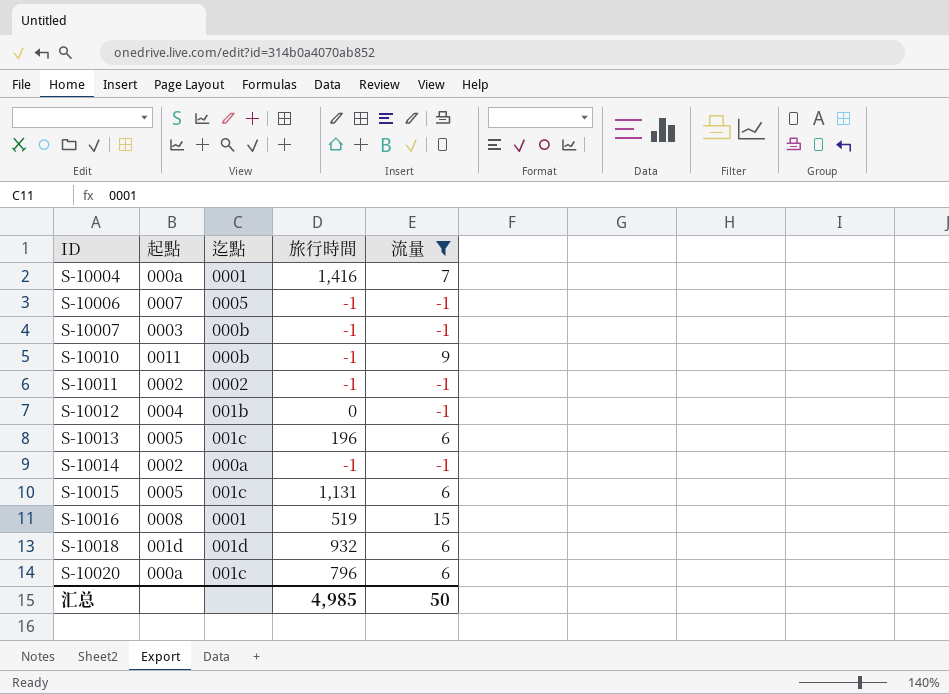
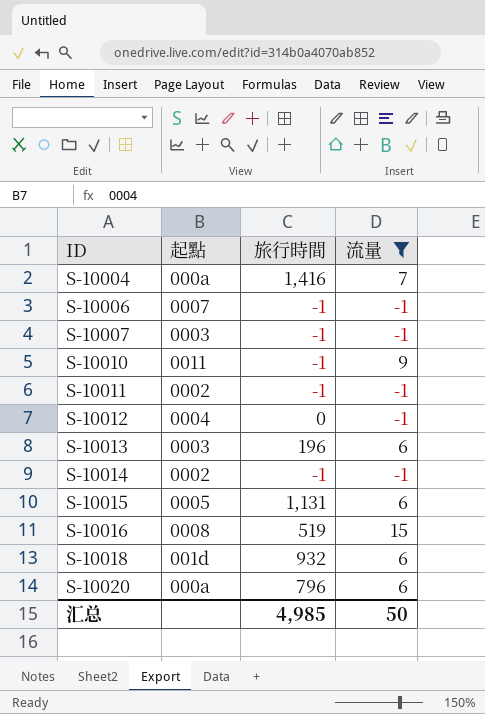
column 迄點 | position: 3 -> none
S-10013 | 起點: 0005 -> 0003

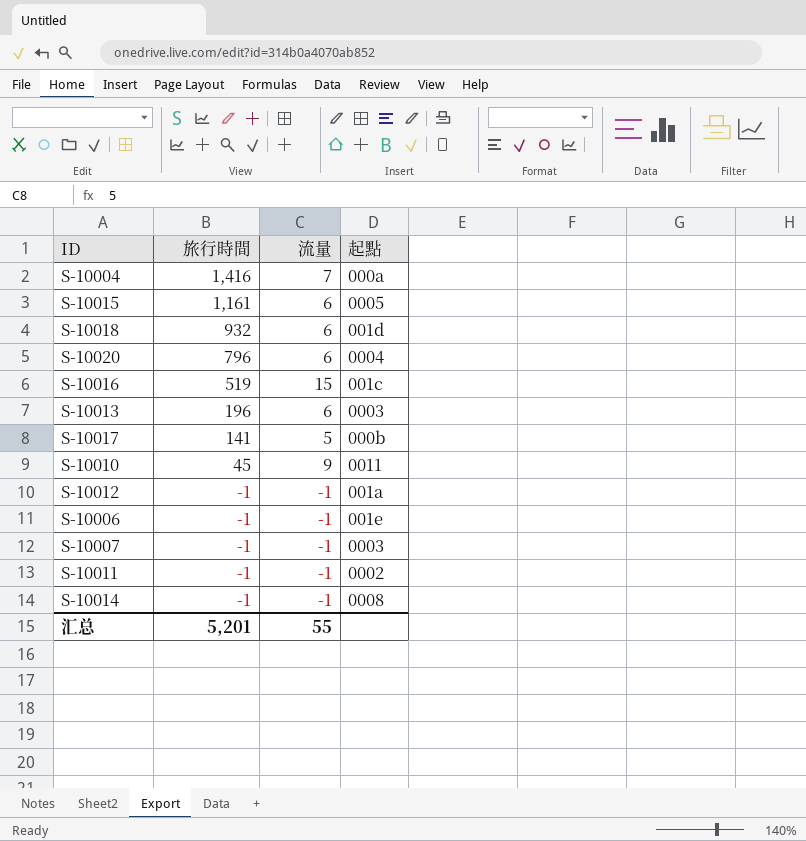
filter: 流量 != 5 -> none
row order: ID ascending -> 旅行時間 descending
column 起點 | position: 2 -> 4
S-10015 | 旅行時間: 1,131 -> 1,161
S-10020 | 起點: 000a -> 0004
S-10016 | 起點: 0008 -> 001c
S-10010 | 旅行時間: -1 -> 45
S-10012 | 旅行時間: 0 -> -1
S-10012 | 起點: 0004 -> 001a
S-10006 | 起點: 0007 -> 001e
S-10014 | 起點: 0002 -> 0008
汇总 | 旅行時間: 4,985 -> 5,201
汇总 | 流量: 50 -> 55

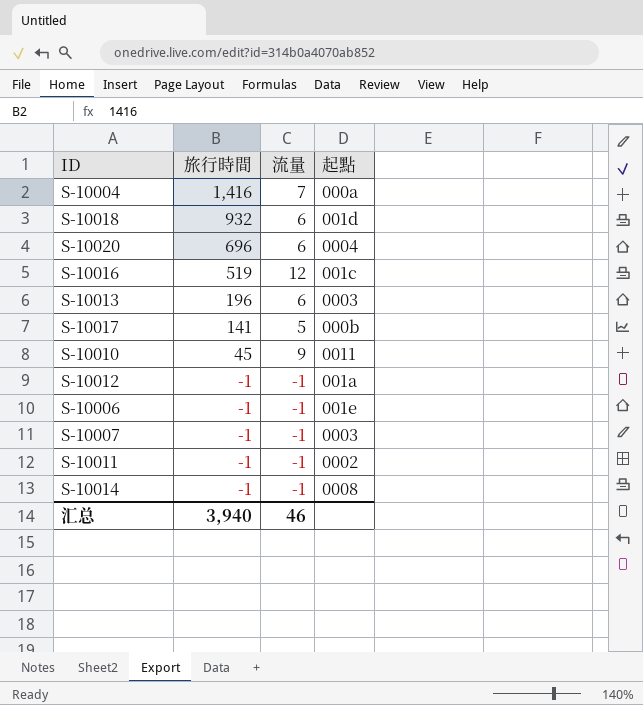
row S-10015: 1,161 | 6 | 0005 -> none
S-10020 | 旅行時間: 796 -> 696
S-10016 | 流量: 15 -> 12
汇总 | 旅行時間: 5,201 -> 3,940
汇总 | 流量: 55 -> 46

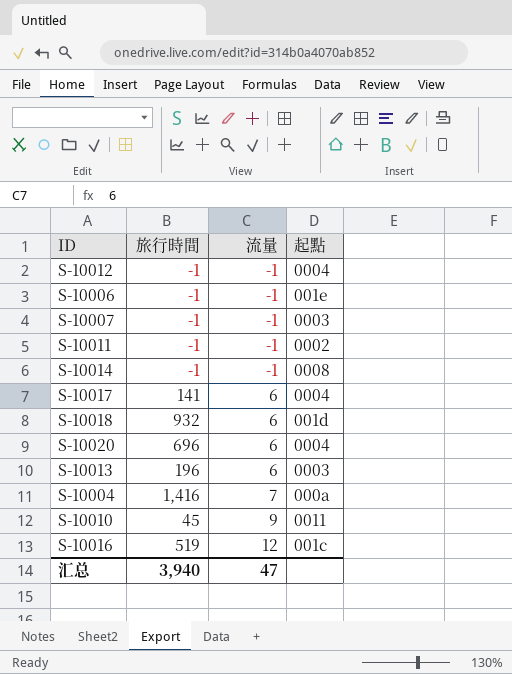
row order: 旅行時間 descending -> 流量 ascending
S-10012 | 起點: 001a -> 0004
S-10017 | 流量: 5 -> 6
S-10017 | 起點: 000b -> 0004
汇总 | 流量: 46 -> 47

